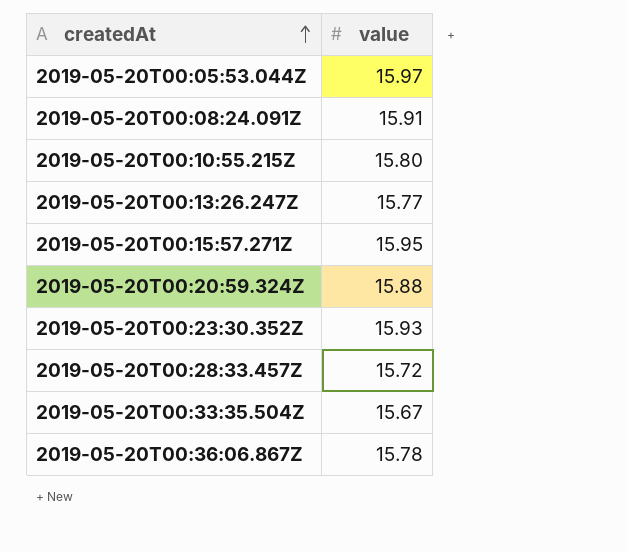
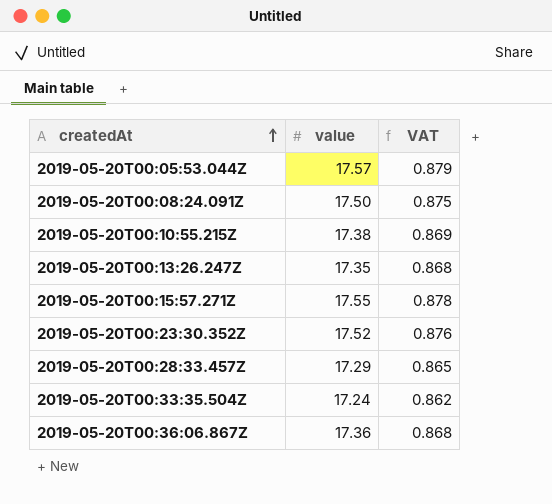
column VAT | formula: none -> [value] * 0.05
row 2019-05-20T00:20:59.324Z: 15.88 -> none
2019-05-20T00:05:53.044Z | value: 15.97 -> 17.57
2019-05-20T00:08:24.091Z | value: 15.91 -> 17.50
2019-05-20T00:10:55.215Z | value: 15.80 -> 17.38
2019-05-20T00:13:26.247Z | value: 15.77 -> 17.35
2019-05-20T00:15:57.271Z | value: 15.95 -> 17.55
2019-05-20T00:23:30.352Z | value: 15.93 -> 17.52
2019-05-20T00:28:33.457Z | value: 15.72 -> 17.29
2019-05-20T00:33:35.504Z | value: 15.67 -> 17.24
2019-05-20T00:36:06.867Z | value: 15.78 -> 17.36

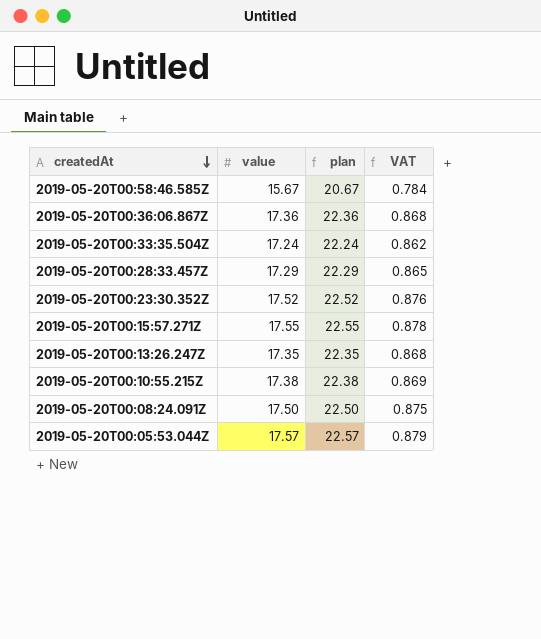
row order: createdAt ascending -> createdAt descending
column plan | formula: none -> [value] + 5
row 2019-05-20T00:58:46.585Z: none -> 15.67 | 20.67 | 0.784

